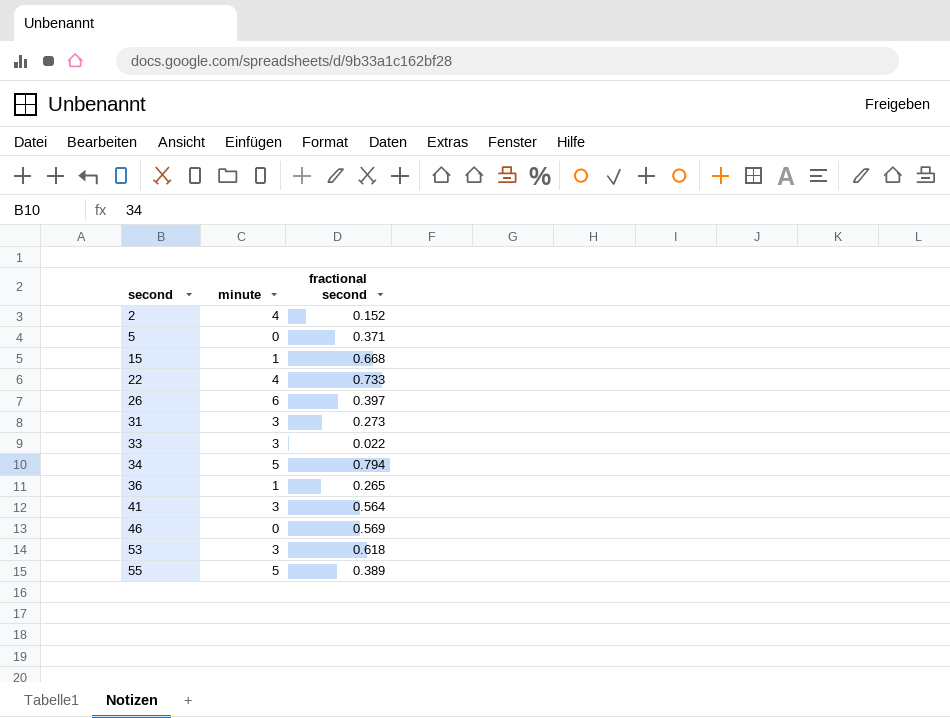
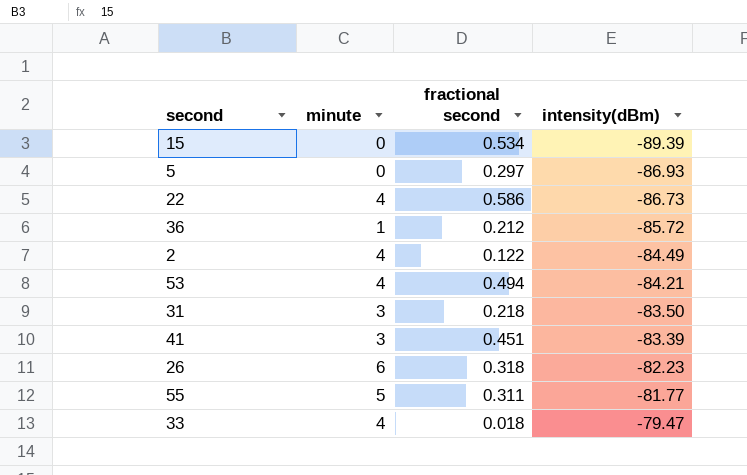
row order: second ascending -> intensity(dBm) ascending
column intensity(dBm) | position: none -> 4
row 34: 5 | 0.794 -> none
row 46: 0 | 0.569 -> none
15 | minute: 1 -> 0
15 | fractional second: 0.668 -> 0.534
5 | fractional second: 0.371 -> 0.297
22 | fractional second: 0.733 -> 0.586
36 | fractional second: 0.265 -> 0.212
2 | fractional second: 0.152 -> 0.122
53 | minute: 3 -> 4
53 | fractional second: 0.618 -> 0.494
31 | fractional second: 0.273 -> 0.218
41 | fractional second: 0.564 -> 0.451
26 | fractional second: 0.397 -> 0.318
55 | fractional second: 0.389 -> 0.311
33 | minute: 3 -> 4
33 | fractional second: 0.022 -> 0.018

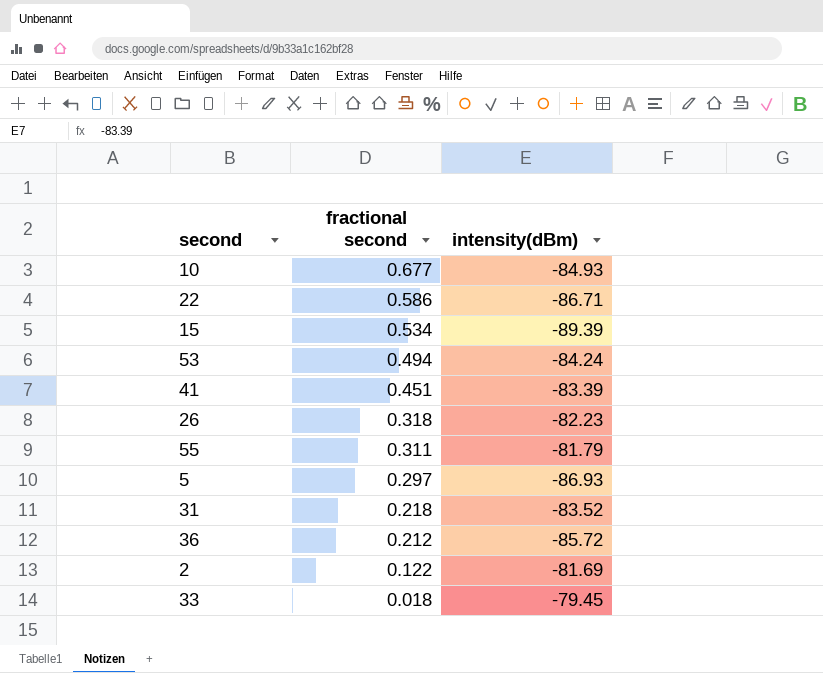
row order: intensity(dBm) ascending -> fractional second descending
column minute | position: 2 -> none
row 10: none -> 0.677 | -84.93
22 | intensity(dBm): -86.73 -> -86.71
53 | intensity(dBm): -84.21 -> -84.24
55 | intensity(dBm): -81.77 -> -81.79
31 | intensity(dBm): -83.50 -> -83.52
2 | intensity(dBm): -84.49 -> -81.69
33 | intensity(dBm): -79.47 -> -79.45

